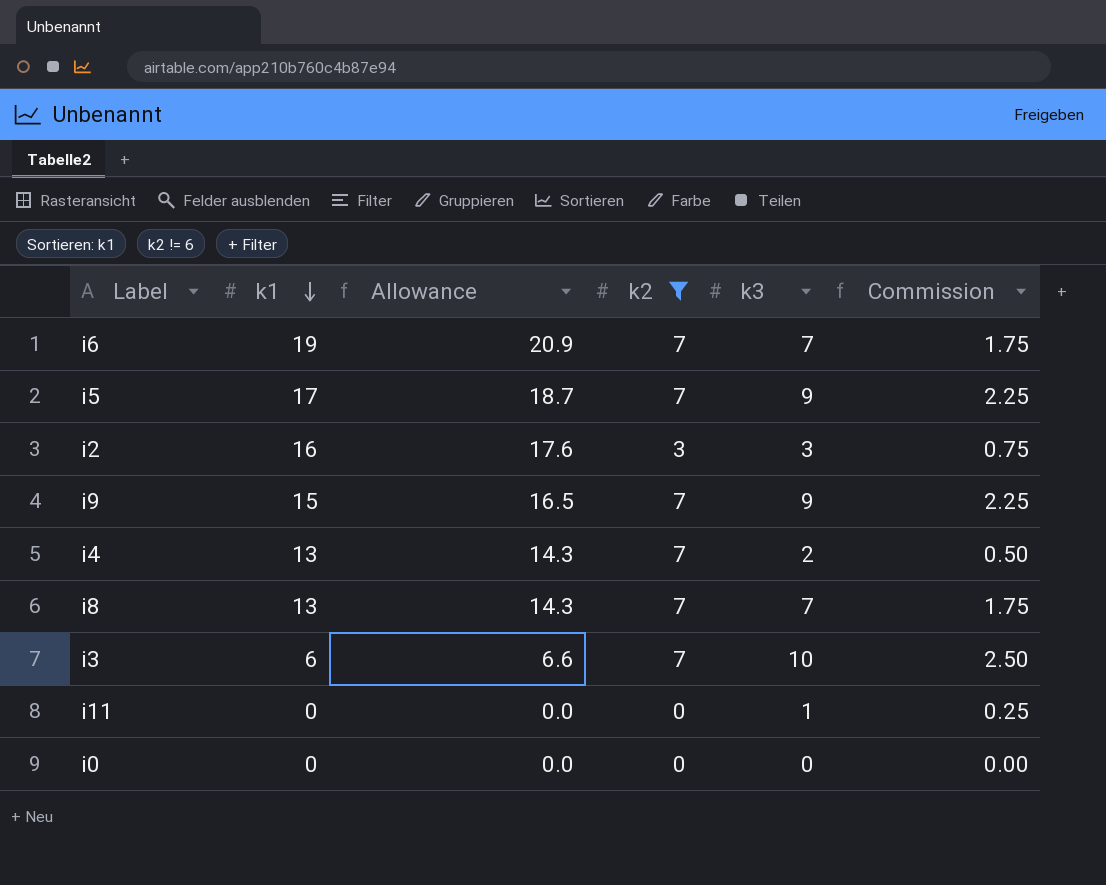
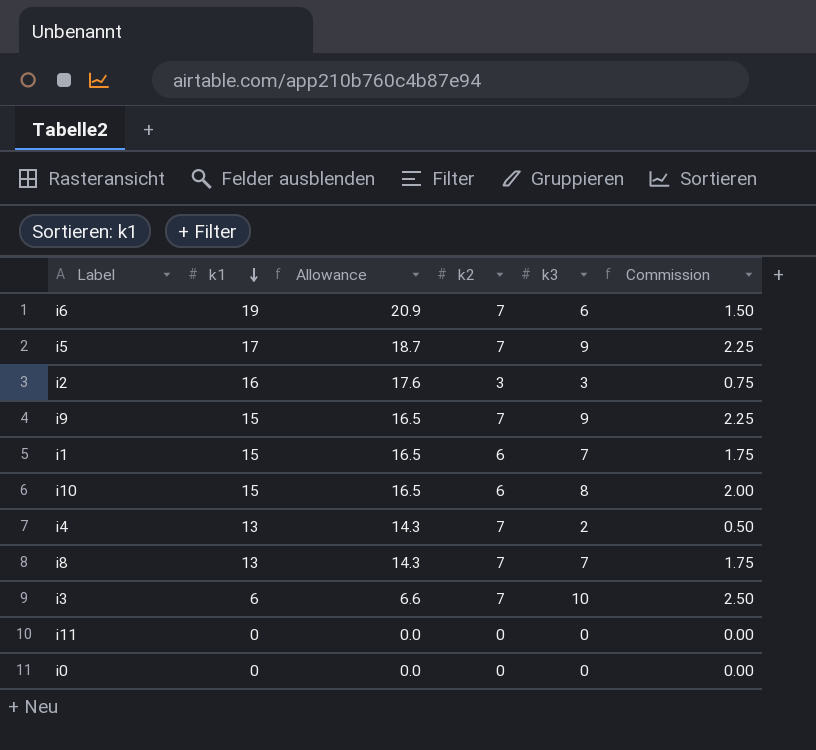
filter: k2 != 6 -> none
i6 | k3: 7 -> 6
i6 | Commission: 1.75 -> 1.50
i11 | k3: 1 -> 0
i11 | Commission: 0.25 -> 0.00

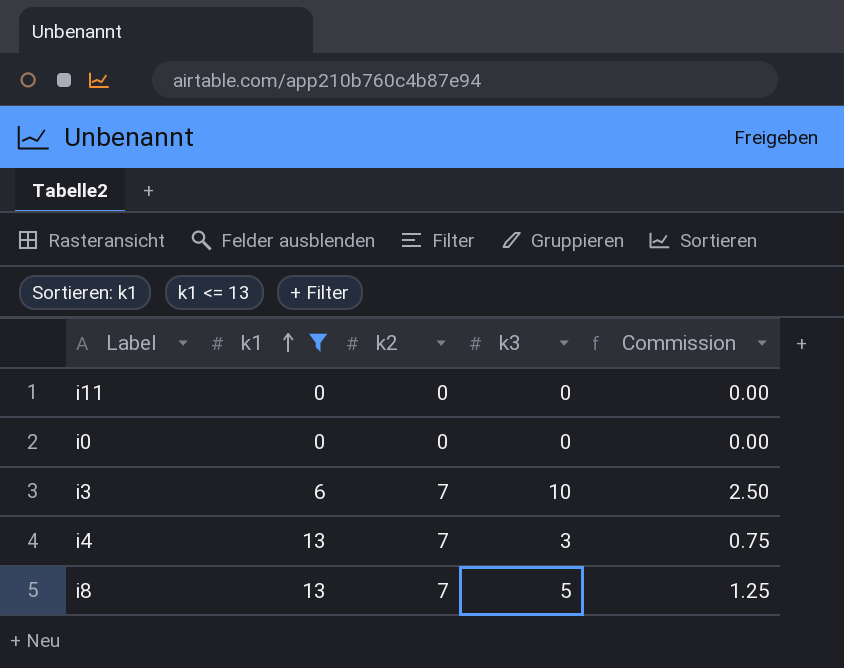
filter: none -> k1 <= 13
row order: k1 descending -> k1 ascending
column Allowance | formula: [k1] * 1.1 -> none
i4 | k3: 2 -> 3
i4 | Commission: 0.50 -> 0.75
i8 | k3: 7 -> 5
i8 | Commission: 1.75 -> 1.25

